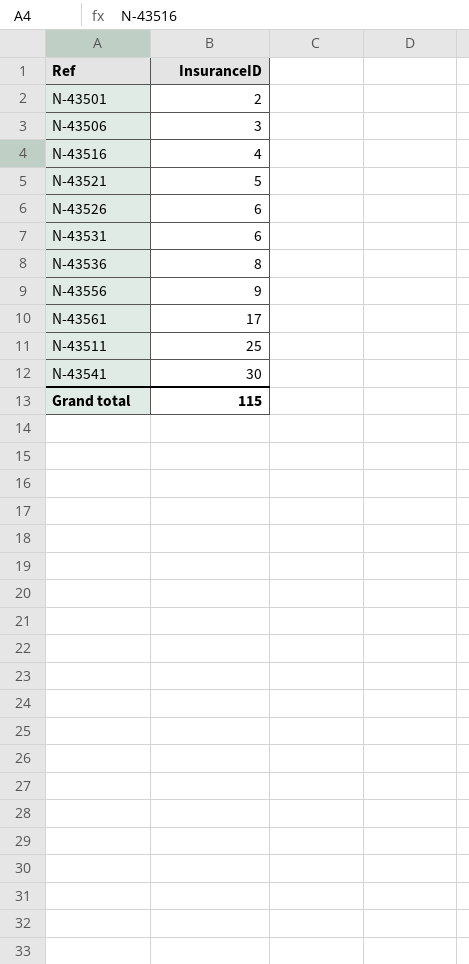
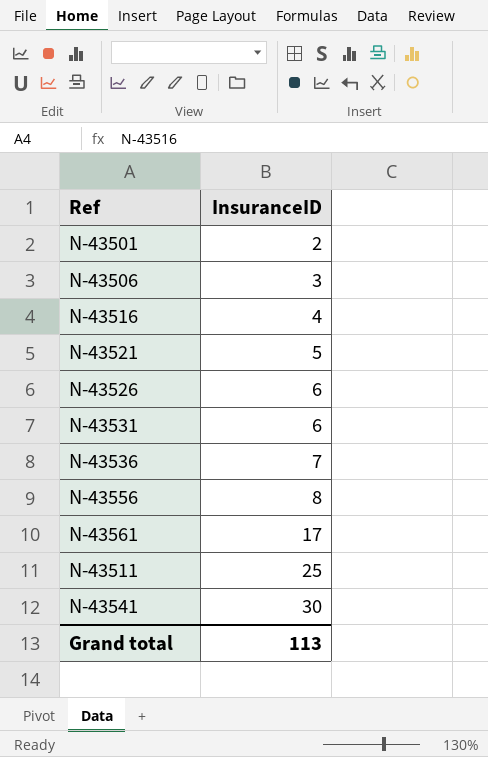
N-43536 | InsuranceID: 8 -> 7
N-43556 | InsuranceID: 9 -> 8
Grand total | InsuranceID: 115 -> 113

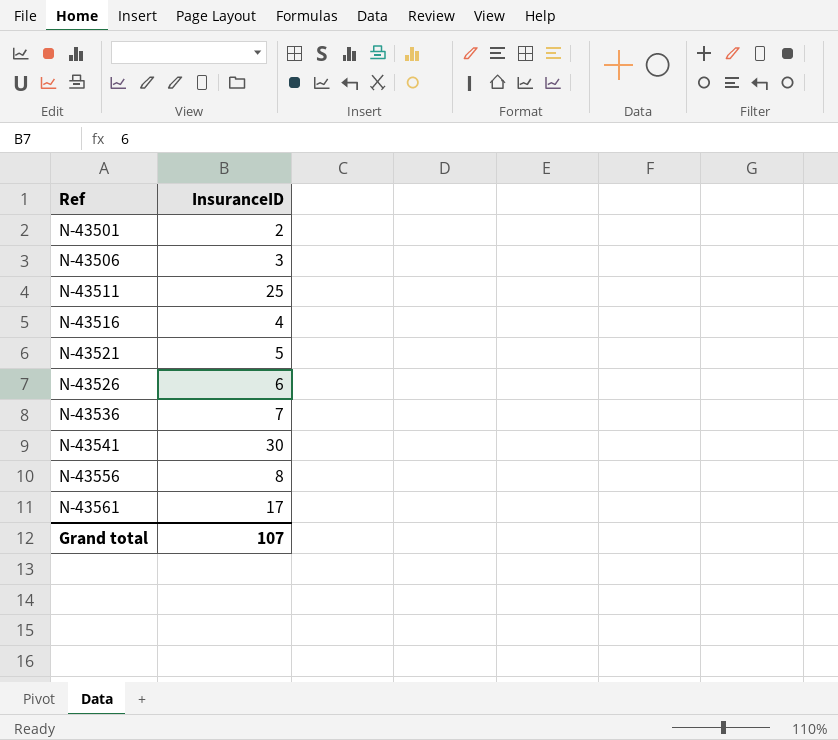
row order: InsuranceID ascending -> Ref ascending
row N-43531: 6 -> none
Grand total | InsuranceID: 113 -> 107

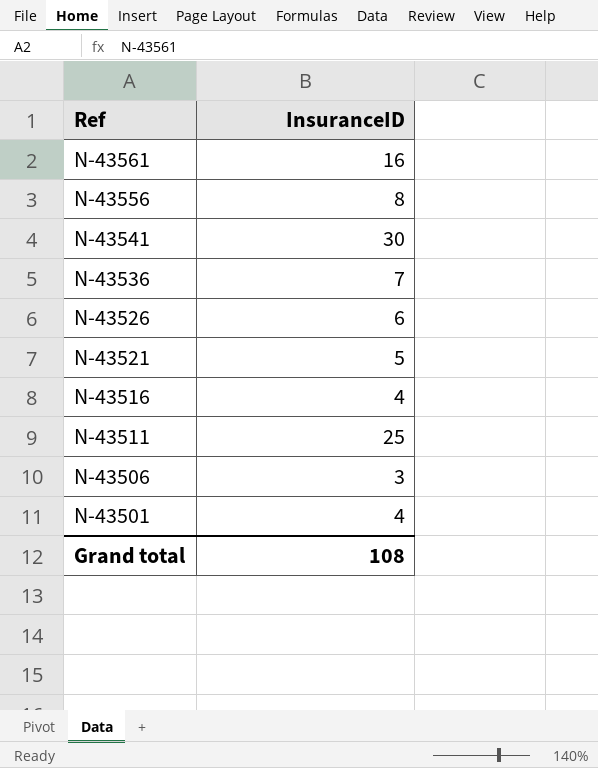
row order: Ref ascending -> Ref descending
N-43561 | InsuranceID: 17 -> 16
N-43501 | InsuranceID: 2 -> 4
Grand total | InsuranceID: 107 -> 108

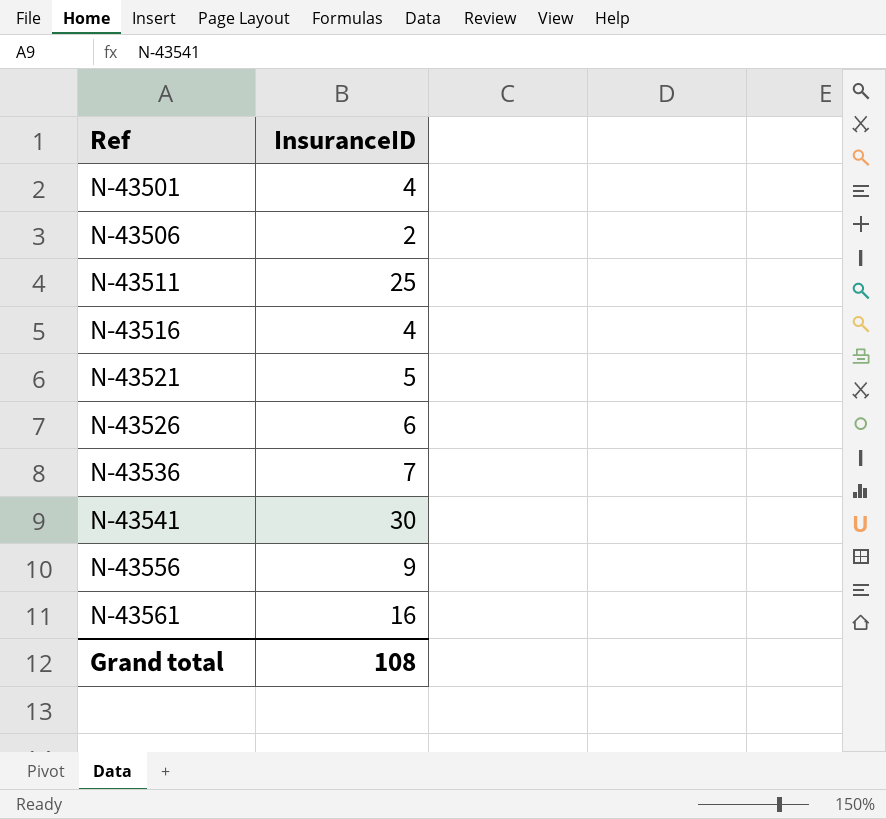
row order: Ref descending -> Ref ascending
N-43506 | InsuranceID: 3 -> 2
N-43556 | InsuranceID: 8 -> 9

